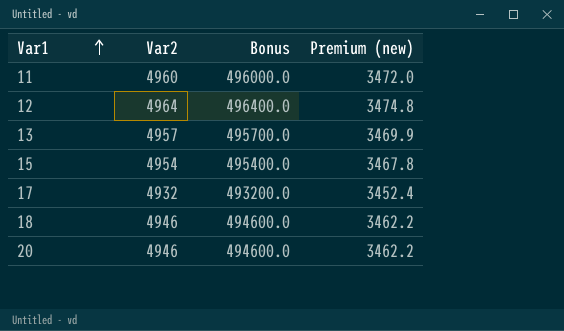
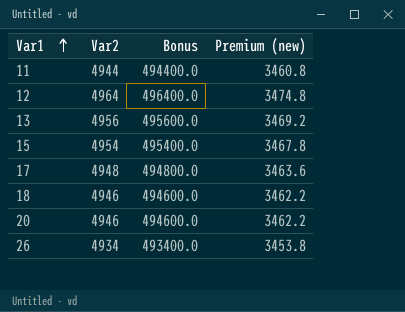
11 | Var2: 4960 -> 4944
11 | Bonus: 496000.0 -> 494400.0
11 | Premium (new): 3472.0 -> 3460.8
13 | Var2: 4957 -> 4956
13 | Bonus: 495700.0 -> 495600.0
13 | Premium (new): 3469.9 -> 3469.2
17 | Var2: 4932 -> 4948
17 | Bonus: 493200.0 -> 494800.0
17 | Premium (new): 3452.4 -> 3463.6
row 26: none -> 4934 | 493400.0 | 3453.8

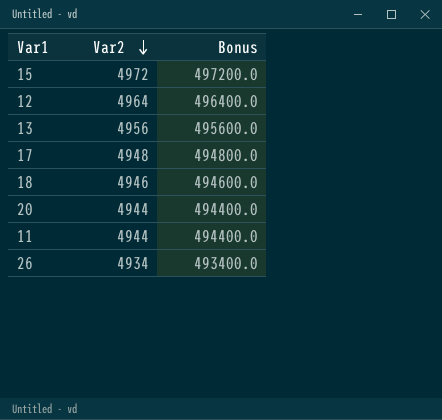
row order: Var1 ascending -> Var2 descending
column Premium (new) | formula: [Var2] * 0.7 -> none
15 | Var2: 4954 -> 4972
15 | Bonus: 495400.0 -> 497200.0
20 | Var2: 4946 -> 4944
20 | Bonus: 494600.0 -> 494400.0

